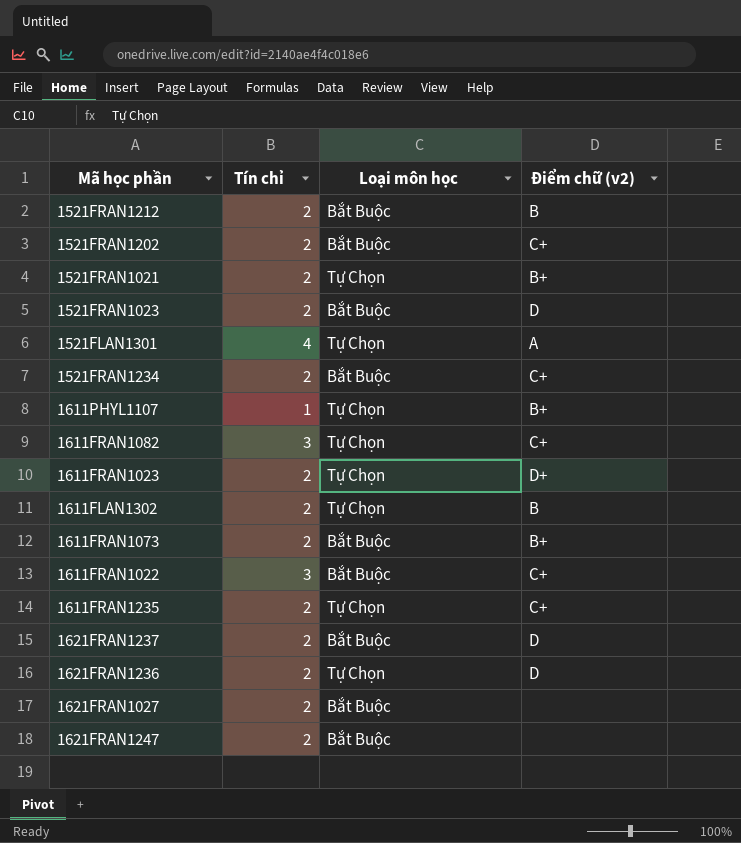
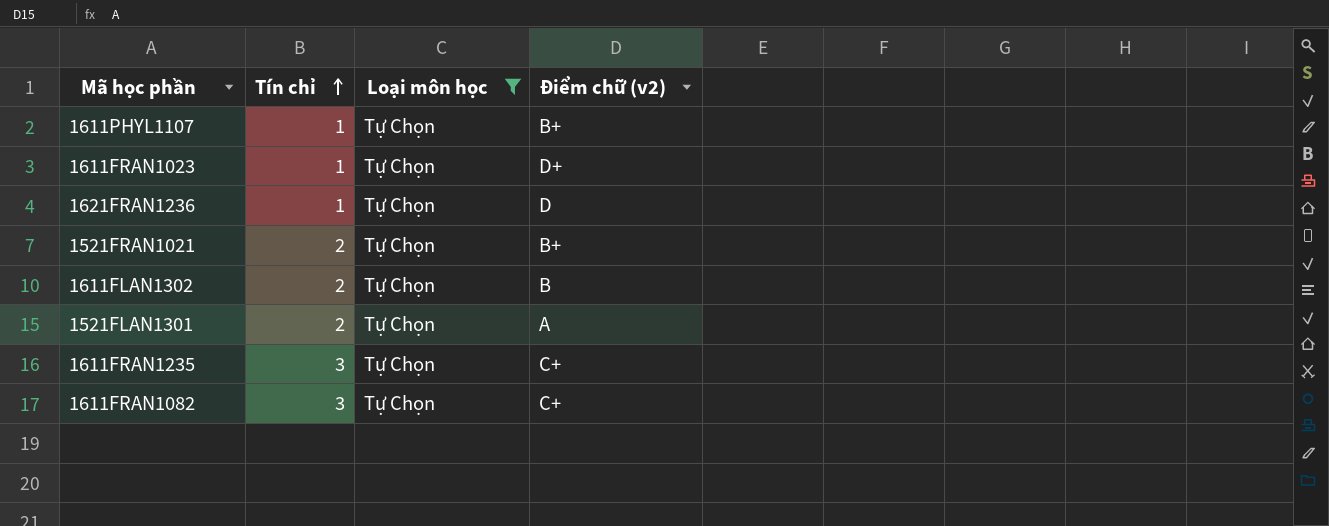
filter: none -> Loại môn học = Tự Chọn
row order: none -> Tín chỉ ascending
1611FRAN1023 | Tín chỉ: 2 -> 1
1621FRAN1236 | Tín chỉ: 2 -> 1
1521FLAN1301 | Tín chỉ: 4 -> 2
1611FRAN1235 | Tín chỉ: 2 -> 3

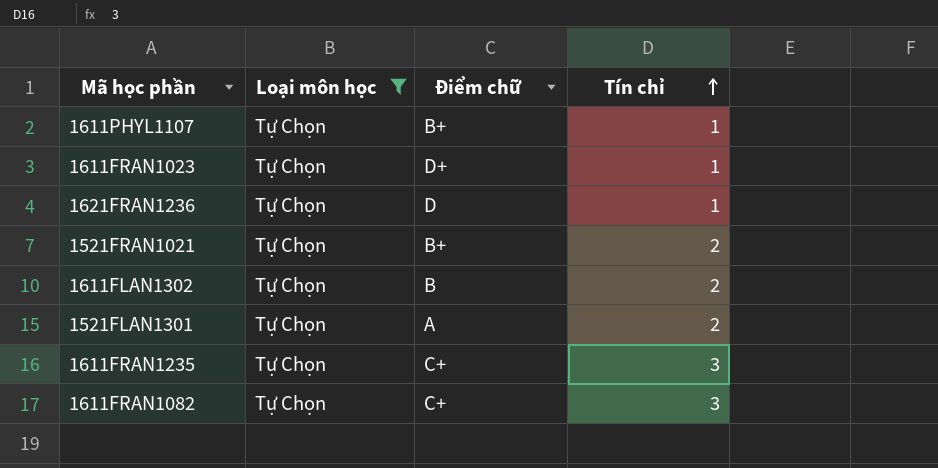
column name: Điểm chữ (v2) -> Điểm chữ
column Tín chỉ | position: 2 -> 4

